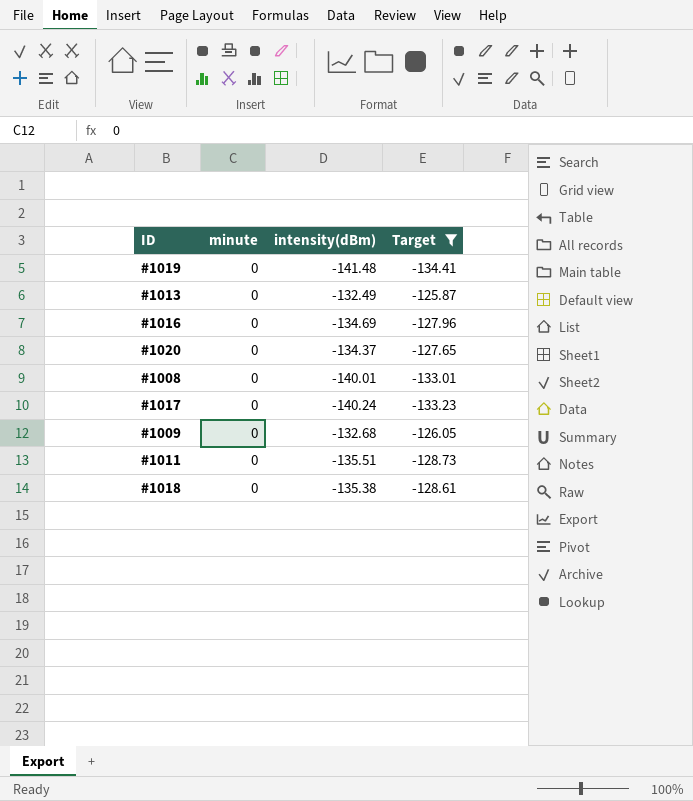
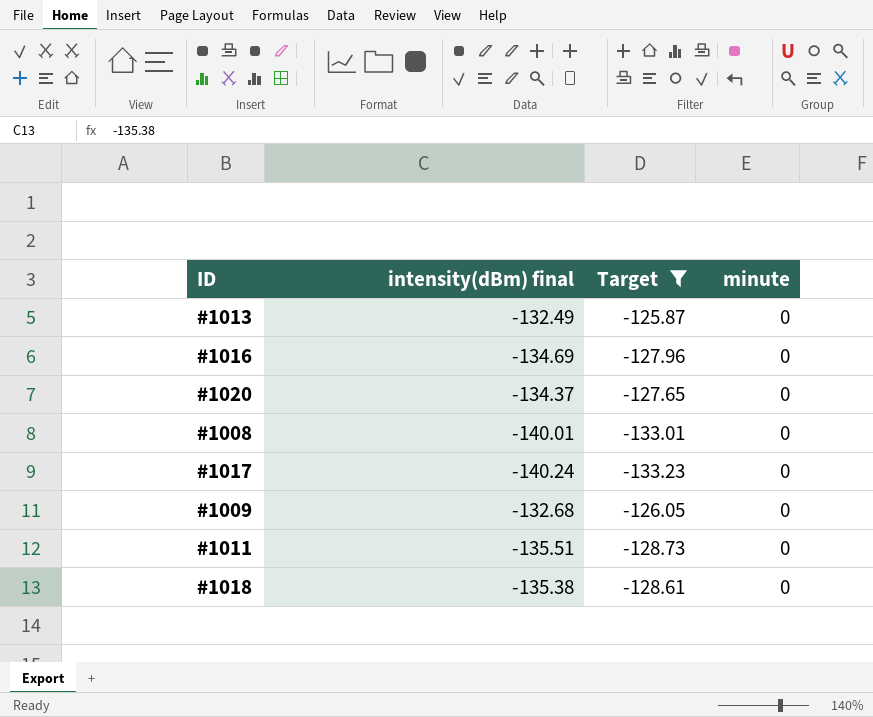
column name: intensity(dBm) -> intensity(dBm) final
column minute | position: 2 -> 4
row #1019: 0 | -141.48 | -134.41 -> none

